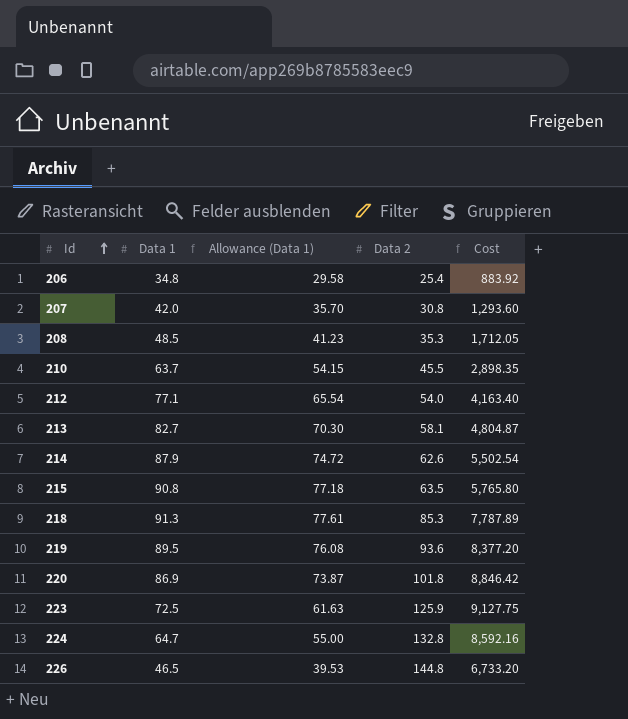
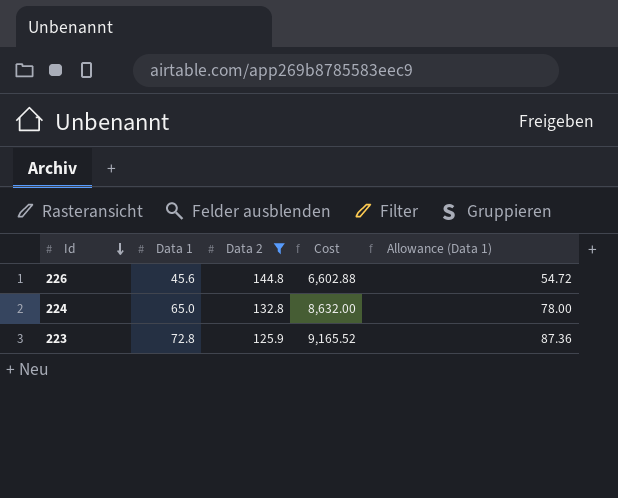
filter: none -> Data 2 >= 125.9
row order: Id ascending -> Id descending
column Allowance (Data 1) | formula: [Data 1] * 0.85 -> [Data 1] * 1.2
column Allowance (Data 1) | position: 3 -> 5
226 | Data 1: 46.5 -> 45.6
226 | Cost: 6,733.20 -> 6,602.88
224 | Data 1: 64.7 -> 65.0
224 | Cost: 8,592.16 -> 8,632.00
223 | Data 1: 72.5 -> 72.8
223 | Cost: 9,127.75 -> 9,165.52

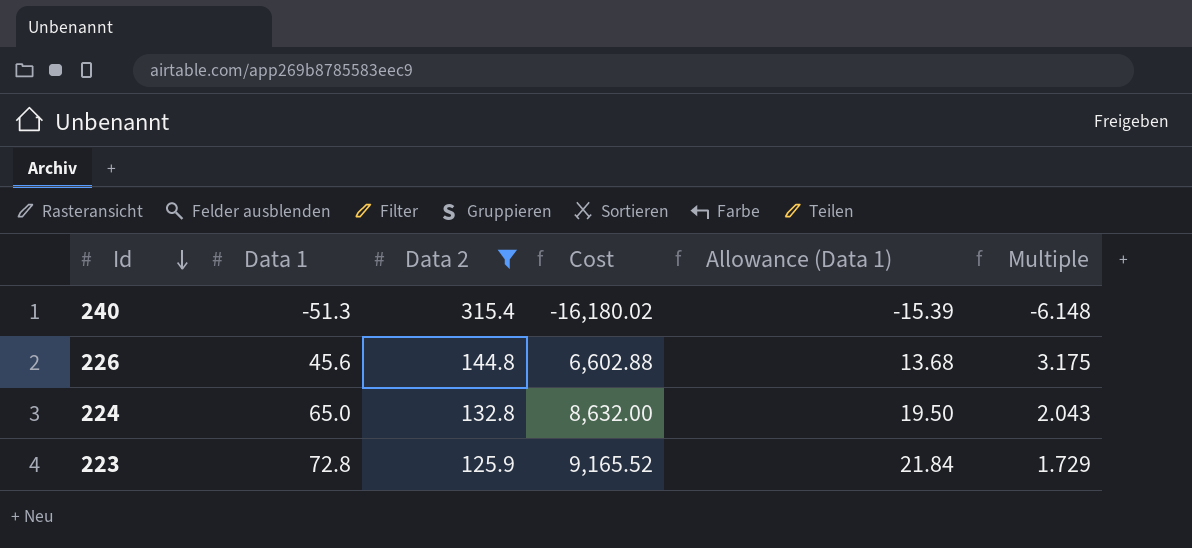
column Allowance (Data 1) | formula: [Data 1] * 1.2 -> [Data 1] * 0.3
column Multiple | formula: none -> [Data 2] / [Data 1]
row 240: none -> -51.3 | 315.4 | -16,180.02 | -15.39 | -6.148

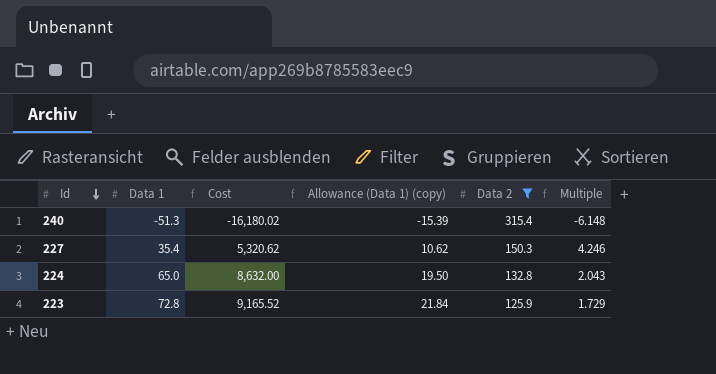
column name: Allowance (Data 1) -> Allowance (Data 1) (copy)
column Data 2 | position: 3 -> 5
row 226: 45.6 | 144.8 | 6,602.88 | 13.68 | 3.175 -> none
row 227: none -> 35.4 | 5,320.62 | 10.62 | 150.3 | 4.246

